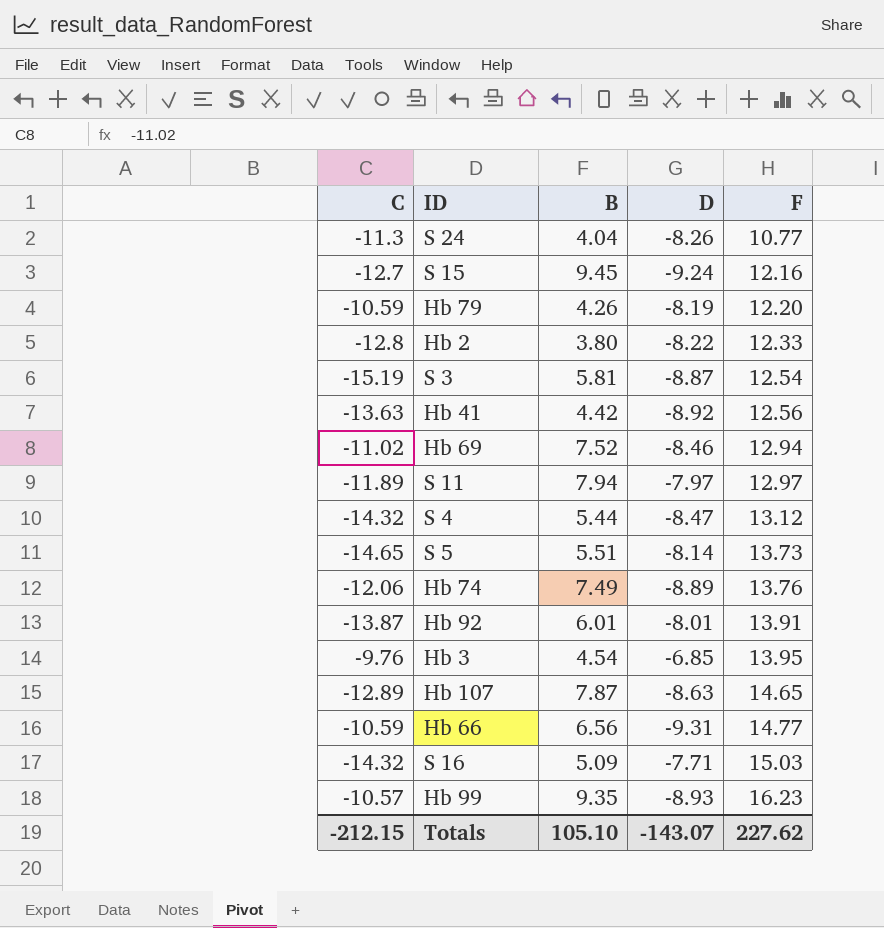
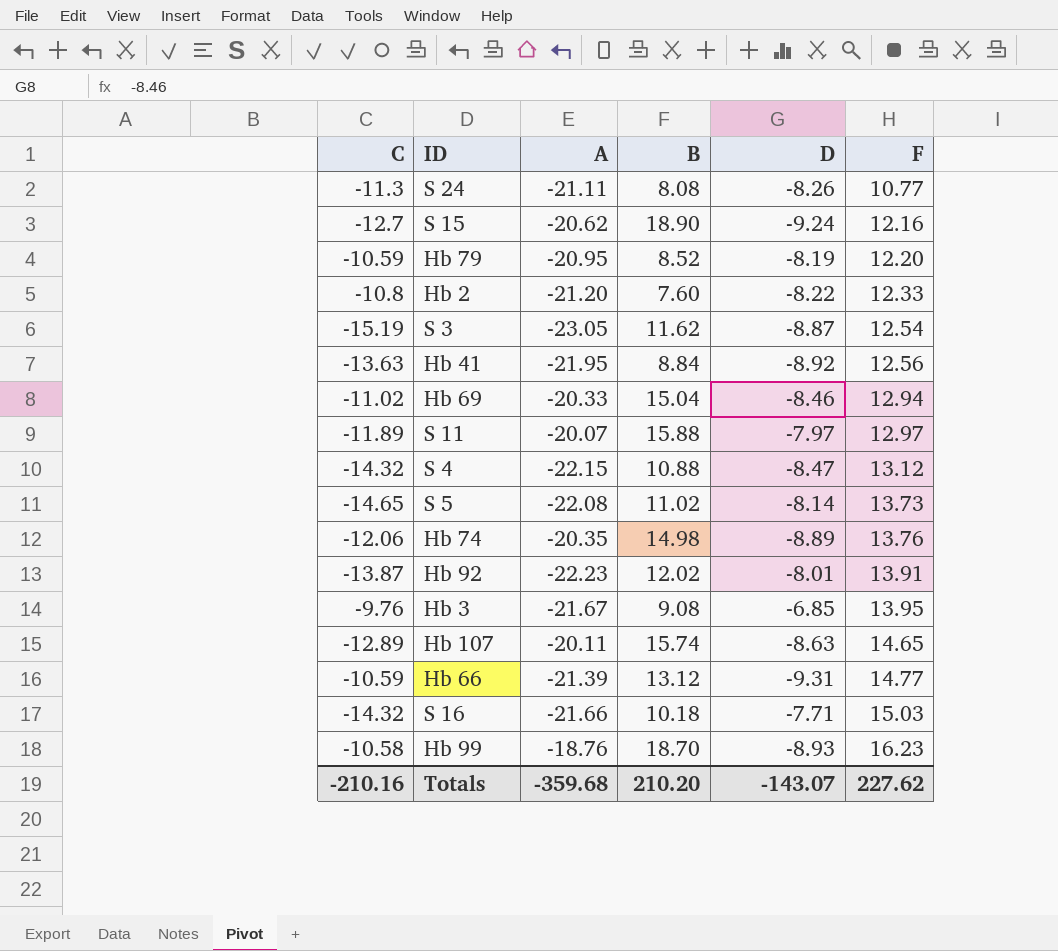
column A | position: none -> 3
S 24 | B: 4.04 -> 8.08
S 15 | B: 9.45 -> 18.90
Hb 79 | B: 4.26 -> 8.52
Hb 2 | C: -12.8 -> -10.8
Hb 2 | B: 3.80 -> 7.60
S 3 | B: 5.81 -> 11.62
Hb 41 | B: 4.42 -> 8.84
Hb 69 | B: 7.52 -> 15.04
S 11 | B: 7.94 -> 15.88
S 4 | B: 5.44 -> 10.88
S 5 | B: 5.51 -> 11.02
Hb 74 | B: 7.49 -> 14.98
Hb 92 | B: 6.01 -> 12.02
Hb 3 | B: 4.54 -> 9.08
Hb 107 | B: 7.87 -> 15.74
Hb 66 | B: 6.56 -> 13.12
S 16 | B: 5.09 -> 10.18
Hb 99 | C: -10.57 -> -10.58
Hb 99 | B: 9.35 -> 18.70
Totals | C: -212.15 -> -210.16
Totals | B: 105.10 -> 210.20

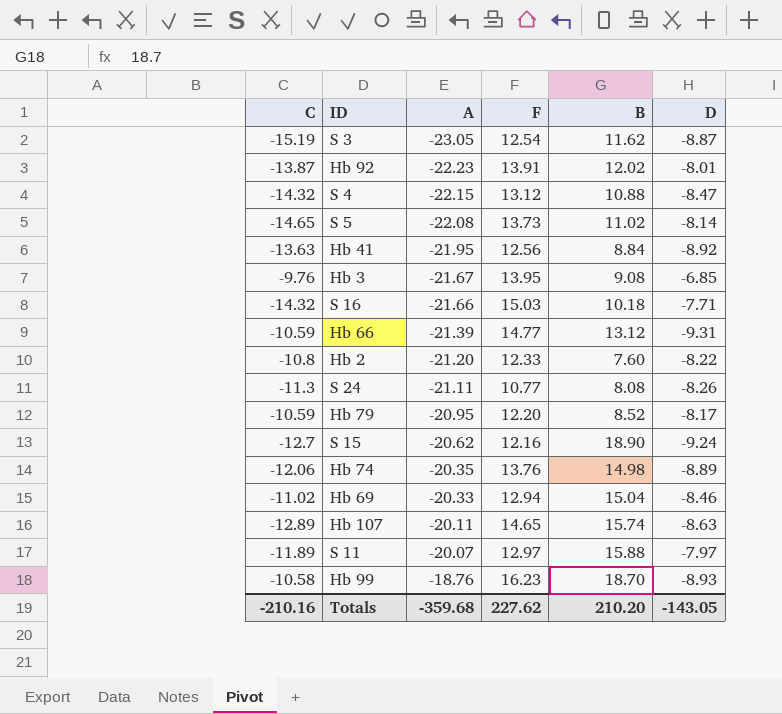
row order: F ascending -> A ascending
column F | position: 6 -> 4
Hb 79 | D: -8.19 -> -8.17
Totals | D: -143.07 -> -143.05

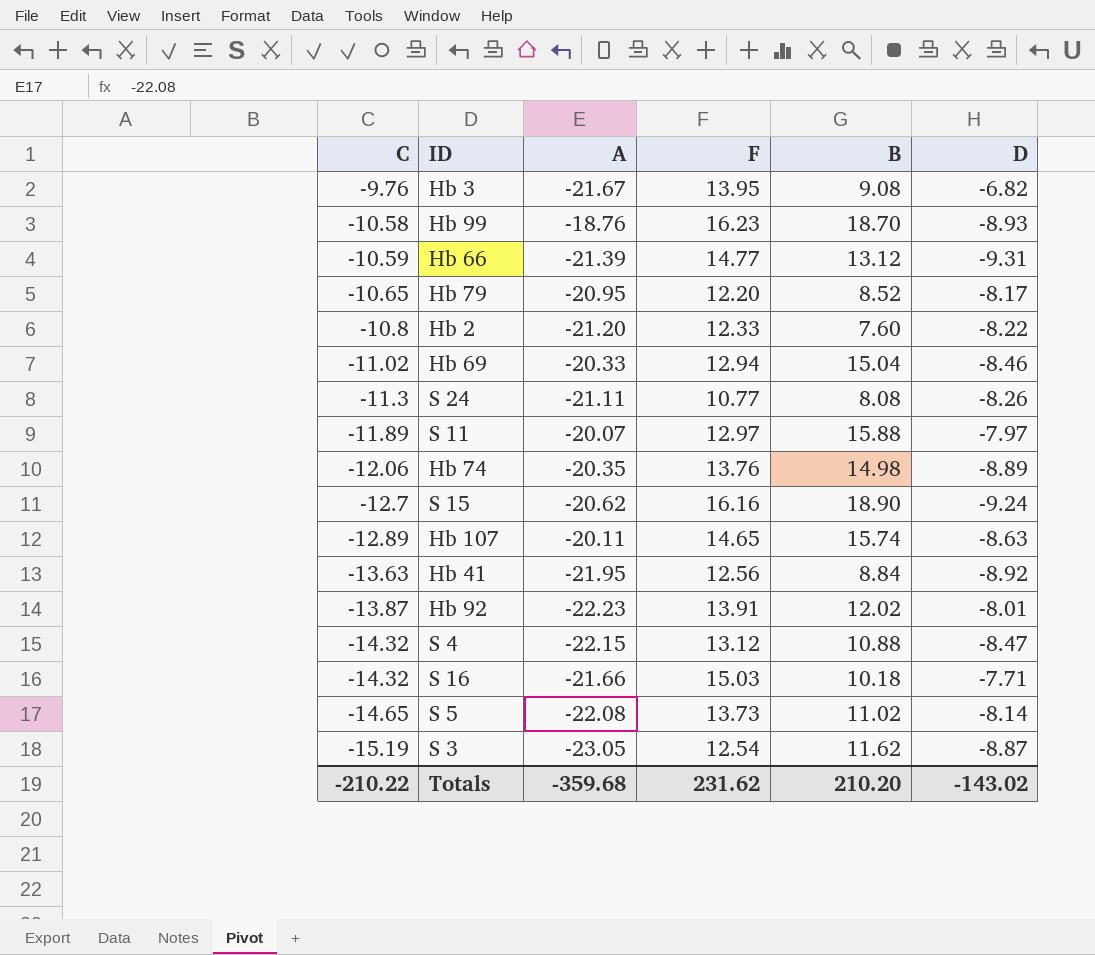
row order: A ascending -> C descending
Hb 3 | D: -6.85 -> -6.82
Hb 79 | C: -10.59 -> -10.65
S 15 | F: 12.16 -> 16.16
Totals | C: -210.16 -> -210.22
Totals | F: 227.62 -> 231.62
Totals | D: -143.05 -> -143.02

